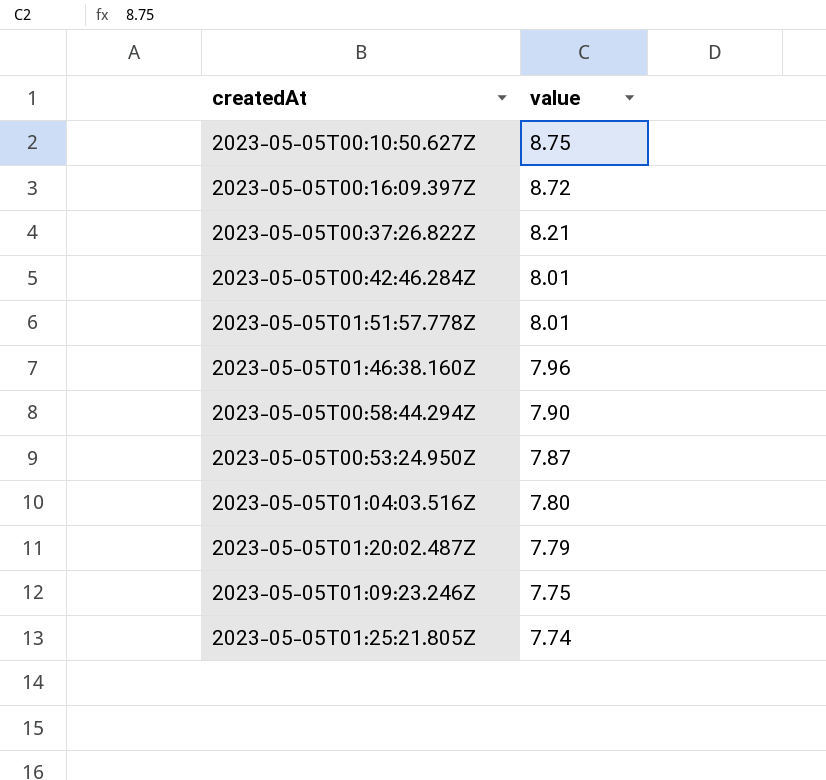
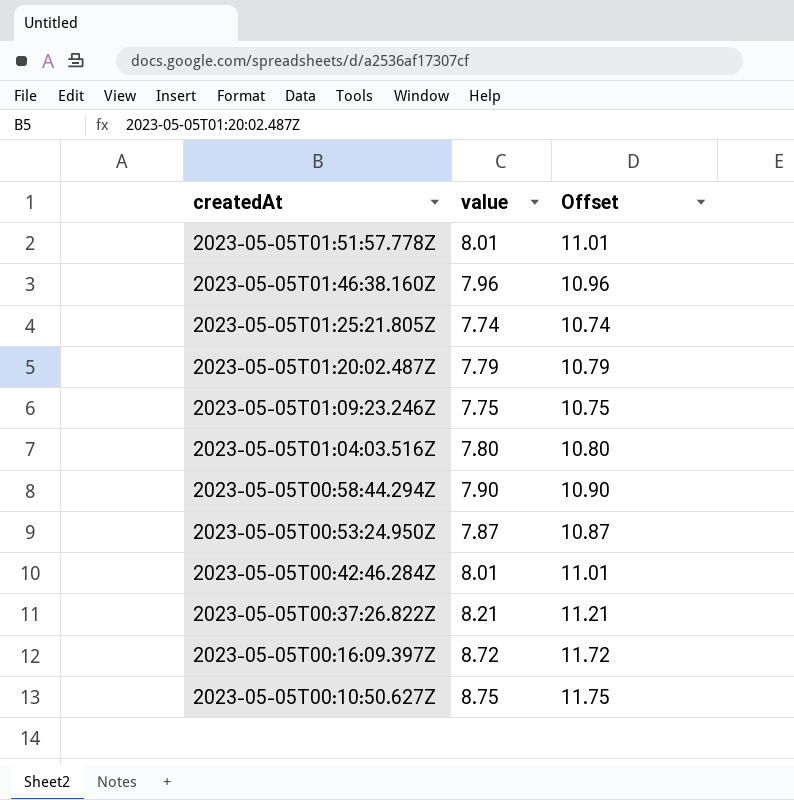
row order: value descending -> createdAt descending
column Offset | formula: none -> [value] + 3

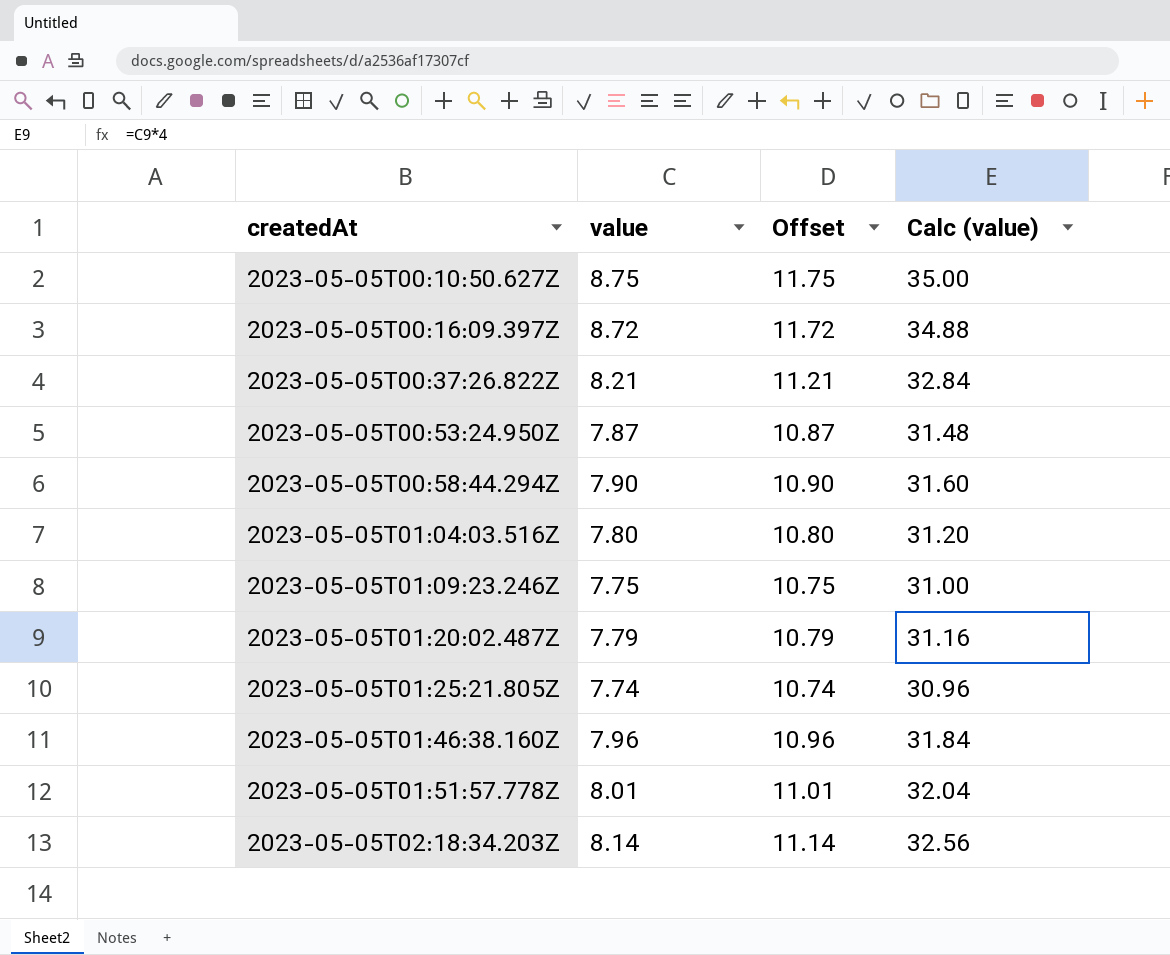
row order: createdAt descending -> createdAt ascending
column Calc (value) | formula: none -> [value] * 4
row 2023-05-05T00:42:46.284Z: 8.01 | 11.01 -> none
row 2023-05-05T02:18:34.203Z: none -> 8.14 | 11.14 | 32.56

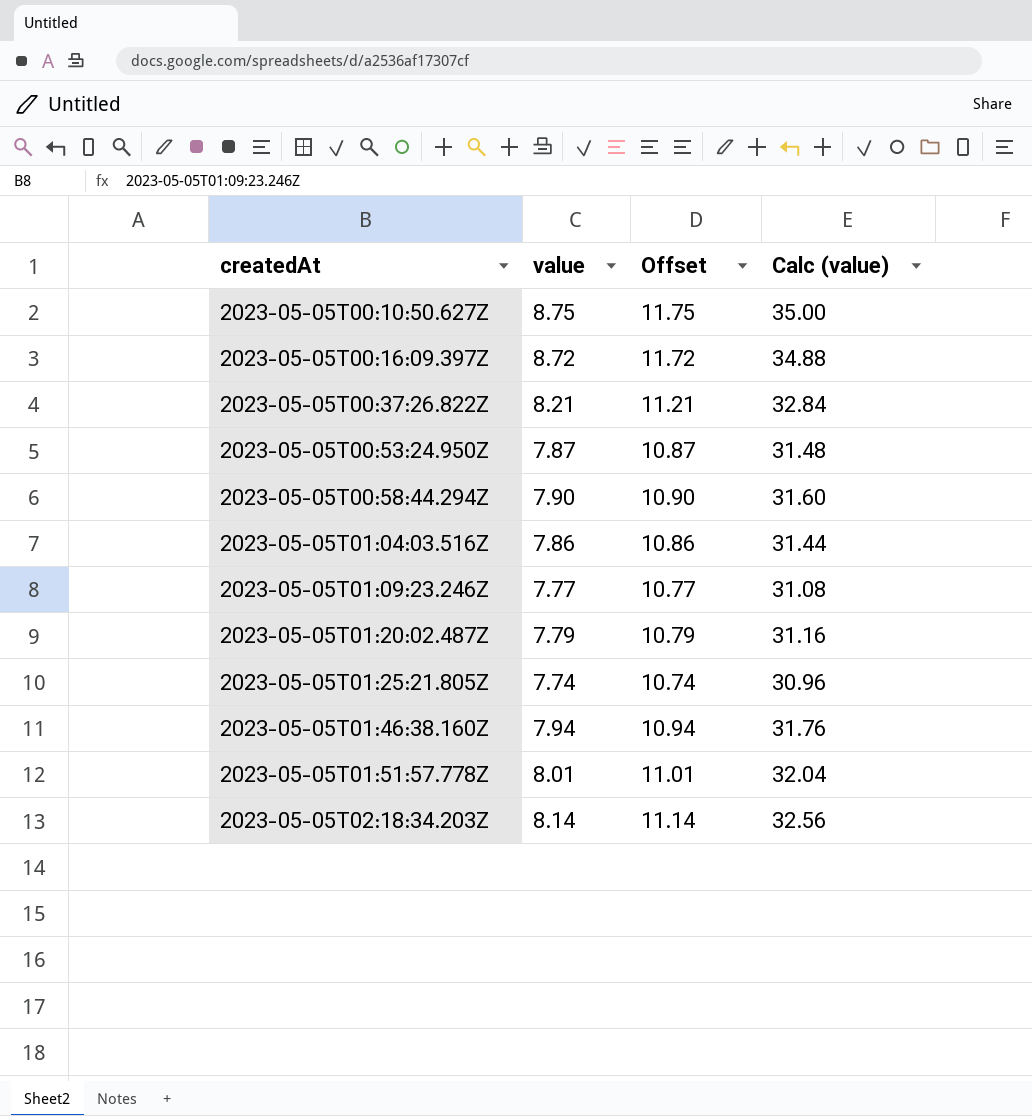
2023-05-05T01:04:03.516Z | value: 7.80 -> 7.86
2023-05-05T01:04:03.516Z | Offset: 10.80 -> 10.86
2023-05-05T01:04:03.516Z | Calc (value): 31.20 -> 31.44
2023-05-05T01:09:23.246Z | value: 7.75 -> 7.77
2023-05-05T01:09:23.246Z | Offset: 10.75 -> 10.77
2023-05-05T01:09:23.246Z | Calc (value): 31.00 -> 31.08
2023-05-05T01:46:38.160Z | value: 7.96 -> 7.94
2023-05-05T01:46:38.160Z | Offset: 10.96 -> 10.94
2023-05-05T01:46:38.160Z | Calc (value): 31.84 -> 31.76

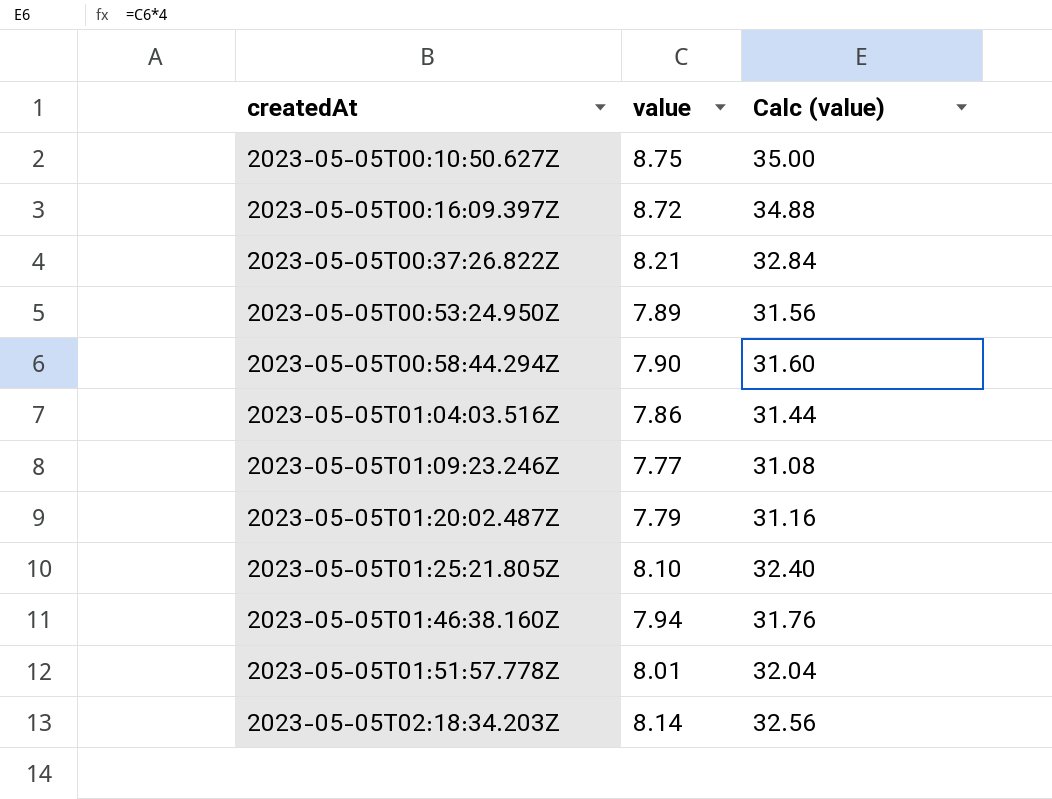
column Offset | formula: [value] + 3 -> none
2023-05-05T00:53:24.950Z | value: 7.87 -> 7.89
2023-05-05T00:53:24.950Z | Calc (value): 31.48 -> 31.56
2023-05-05T01:25:21.805Z | value: 7.74 -> 8.10
2023-05-05T01:25:21.805Z | Calc (value): 30.96 -> 32.40

